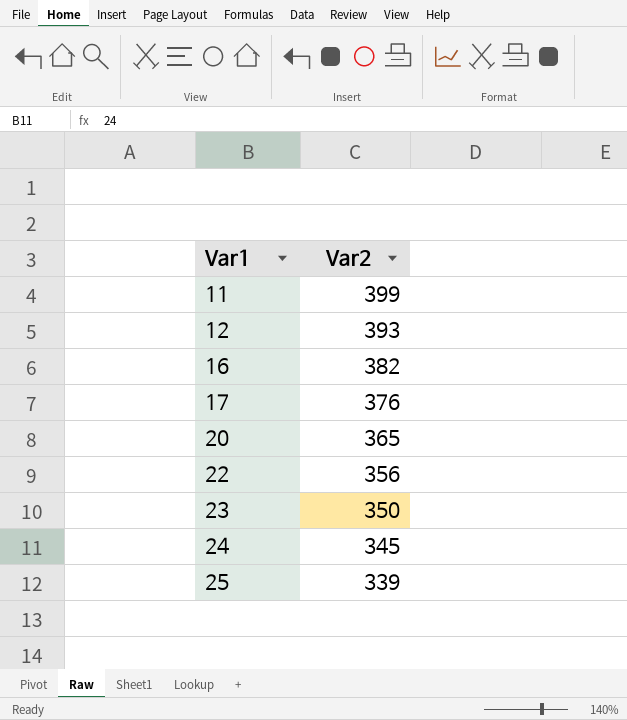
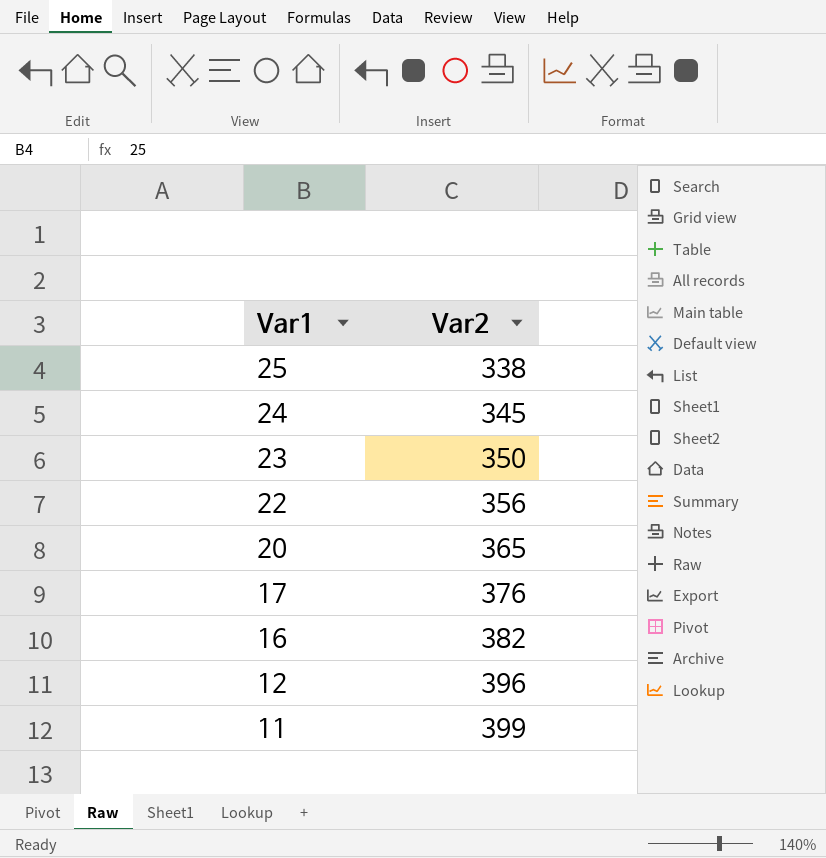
row order: Var1 ascending -> Var1 descending
25 | Var2: 339 -> 338
12 | Var2: 393 -> 396

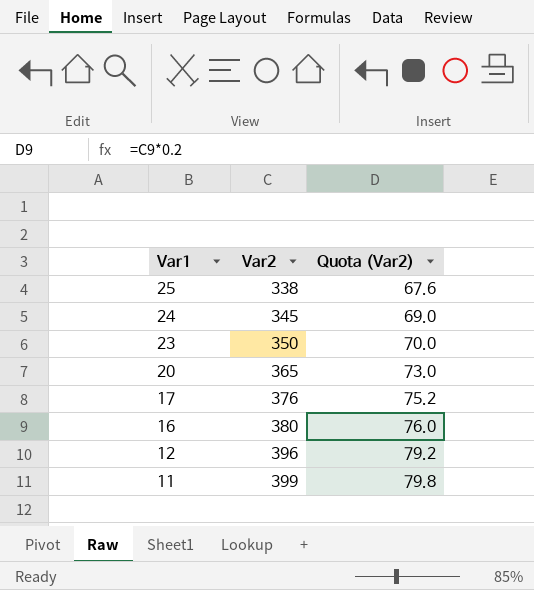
column Quota (Var2) | formula: none -> [Var2] * 0.2
row 22: 356 -> none
16 | Var2: 382 -> 380

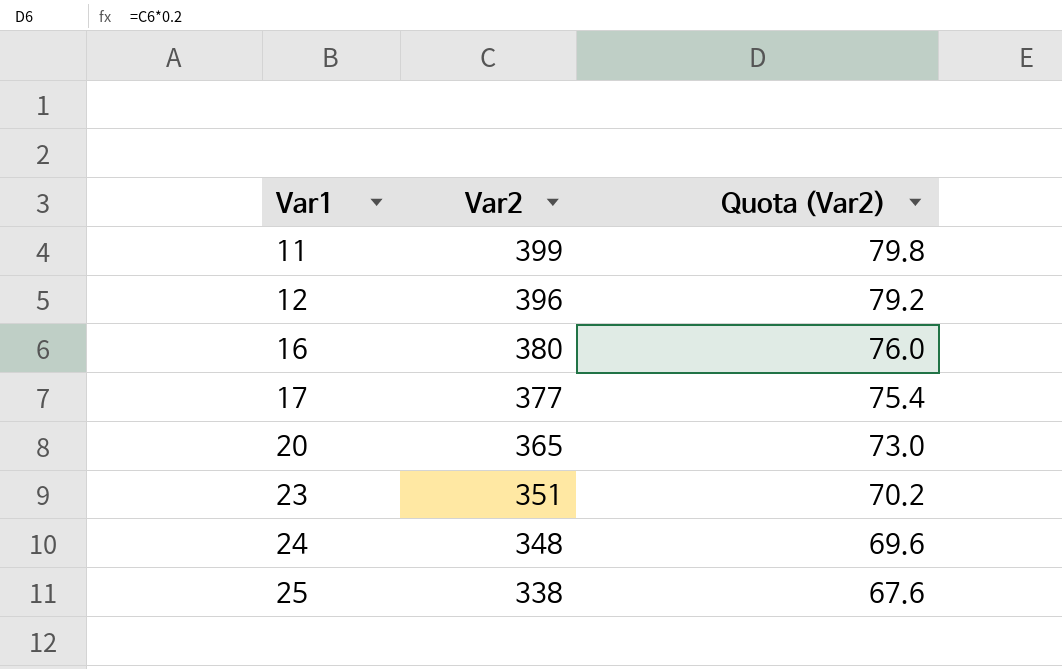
row order: Var1 descending -> Var1 ascending
17 | Var2: 376 -> 377
17 | Quota (Var2): 75.2 -> 75.4
23 | Var2: 350 -> 351
23 | Quota (Var2): 70.0 -> 70.2
24 | Var2: 345 -> 348
24 | Quota (Var2): 69.0 -> 69.6

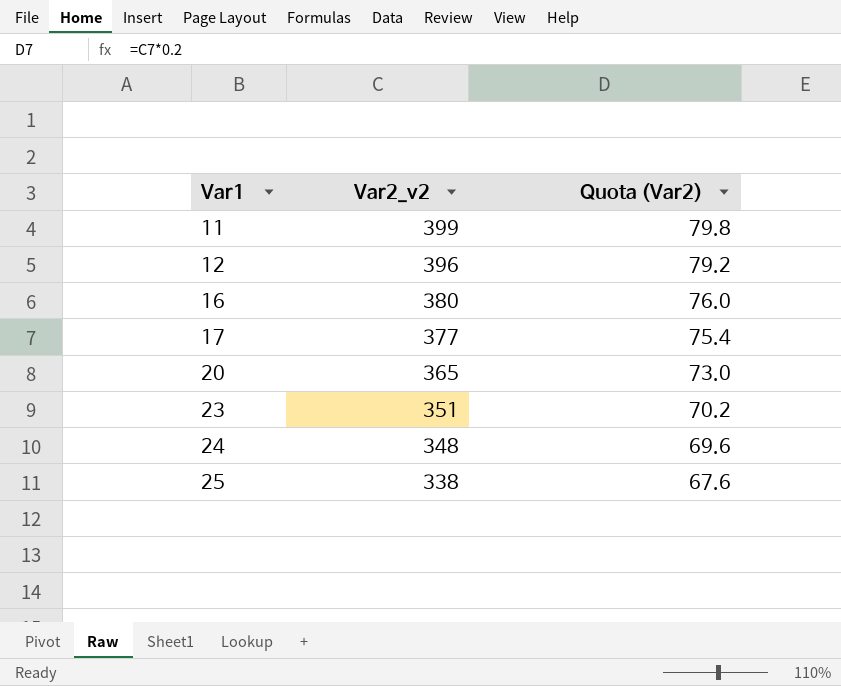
column name: Var2 -> Var2_v2

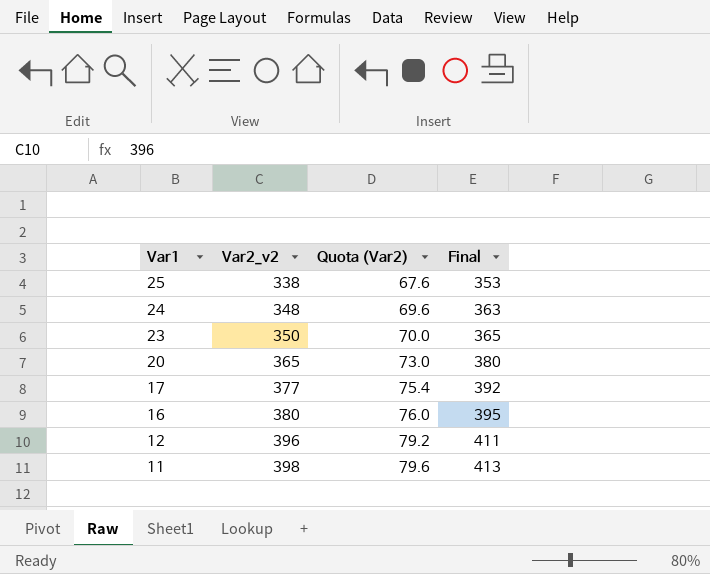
row order: Var1 ascending -> Var1 descending
column Final | formula: none -> [Var2_v2] + 15
23 | Var2_v2: 351 -> 350
23 | Quota (Var2): 70.2 -> 70.0
11 | Var2_v2: 399 -> 398
11 | Quota (Var2): 79.8 -> 79.6

